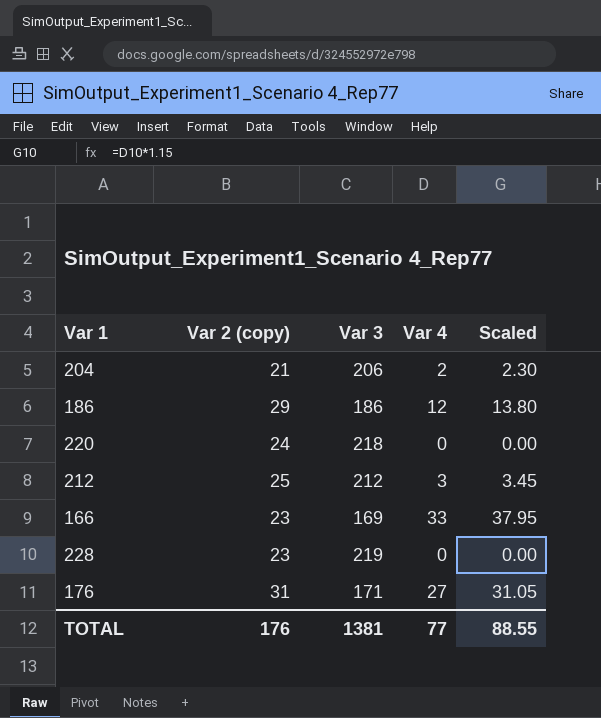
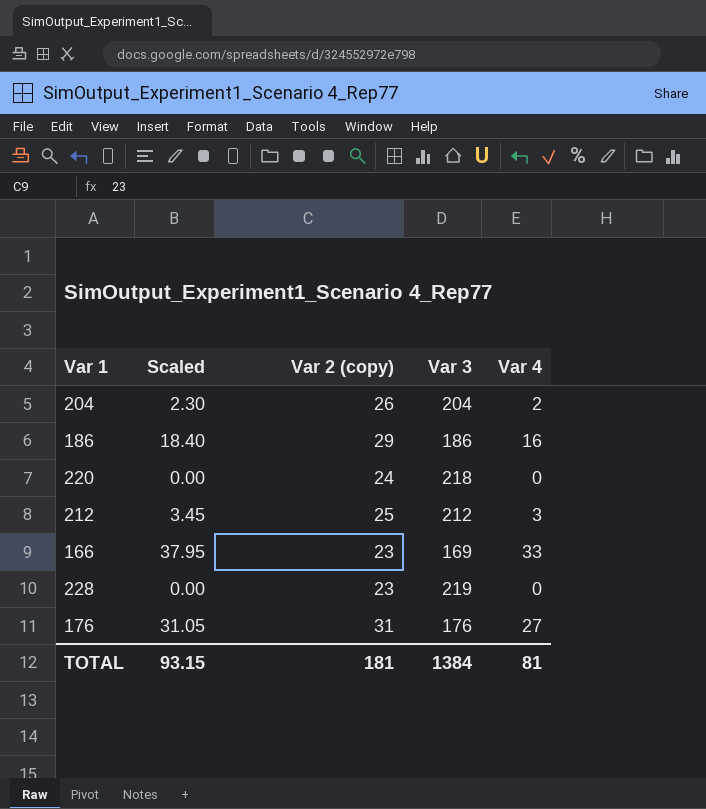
column Scaled | position: 5 -> 2
204 | Var 2 (copy): 21 -> 26
204 | Var 3: 206 -> 204
186 | Scaled: 13.80 -> 18.40
186 | Var 4: 12 -> 16
176 | Var 3: 171 -> 176
TOTAL | Scaled: 88.55 -> 93.15
TOTAL | Var 2 (copy): 176 -> 181
TOTAL | Var 3: 1381 -> 1384
TOTAL | Var 4: 77 -> 81

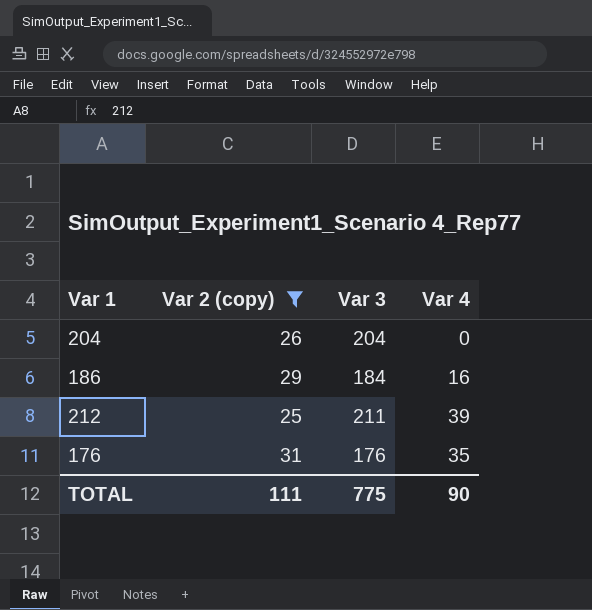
filter: none -> Var 2 (copy) >= 25
column Scaled | formula: [Var 4] * 1.15 -> none
204 | Var 4: 2 -> 0
186 | Var 3: 186 -> 184
212 | Var 3: 212 -> 211
212 | Var 4: 3 -> 39
176 | Var 4: 27 -> 35
TOTAL | Var 2 (copy): 181 -> 111
TOTAL | Var 3: 1384 -> 775
TOTAL | Var 4: 81 -> 90

